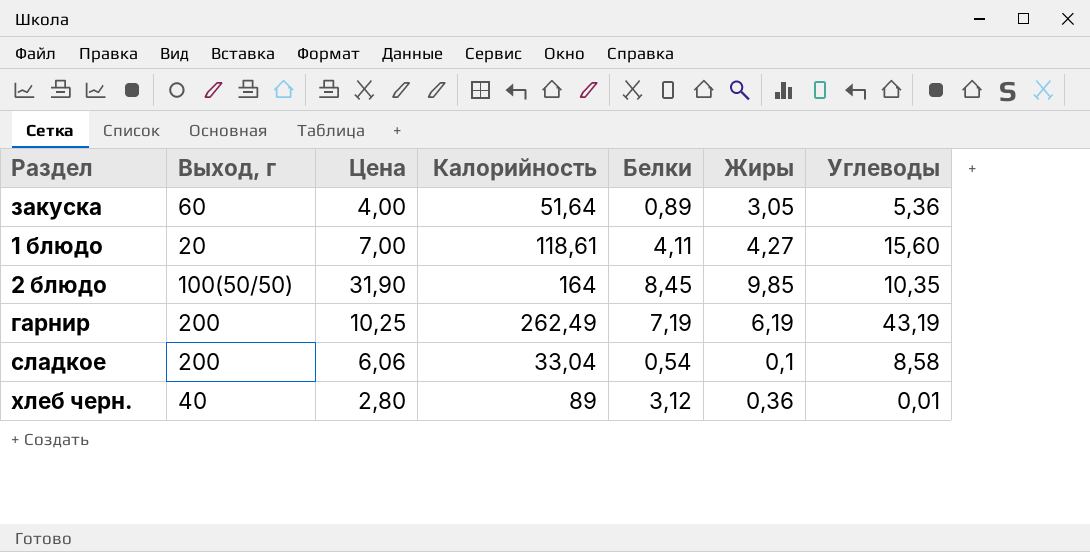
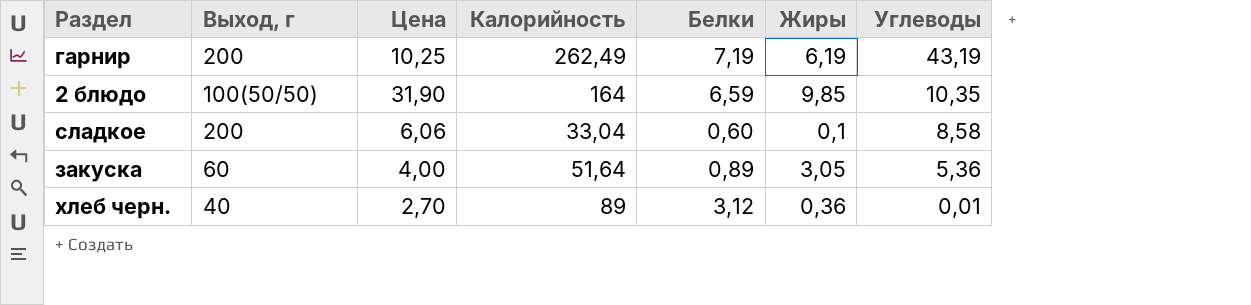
row order: none -> Углеводы descending
row 1 блюдо: 20 | 7,00 | 118,61 | 4,11 | 4,27 | 15,60 -> none
2 блюдо | Белки: 8,45 -> 6,59
сладкое | Белки: 0,54 -> 0,60
хлеб черн. | Цена: 2,80 -> 2,70

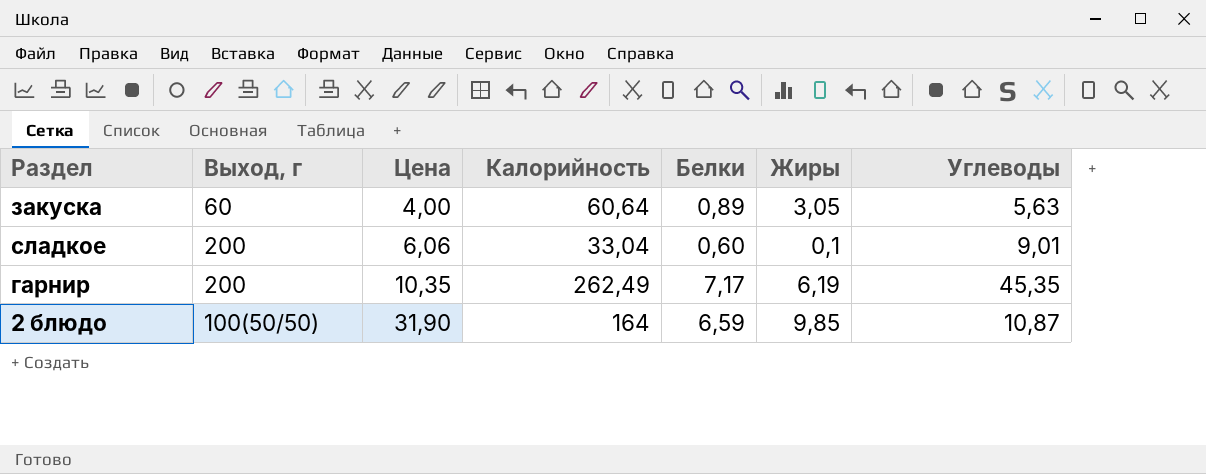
row order: Углеводы descending -> Цена ascending
row хлеб черн.: 40 | 2,70 | 89 | 3,12 | 0,36 | 0,01 -> none
закуска | Калорийность: 51,64 -> 60,64
закуска | Углеводы: 5,36 -> 5,63
сладкое | Углеводы: 8,58 -> 9,01
гарнир | Цена: 10,25 -> 10,35
гарнир | Белки: 7,19 -> 7,17
гарнир | Углеводы: 43,19 -> 45,35
2 блюдо | Углеводы: 10,35 -> 10,87

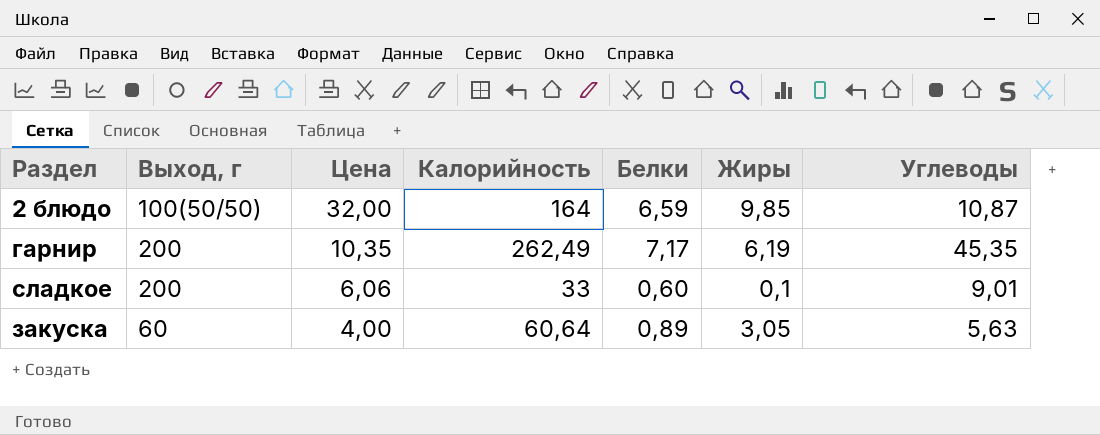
row order: Цена ascending -> Цена descending
2 блюдо | Цена: 31,90 -> 32,00
сладкое | Калорийность: 33,04 -> 33

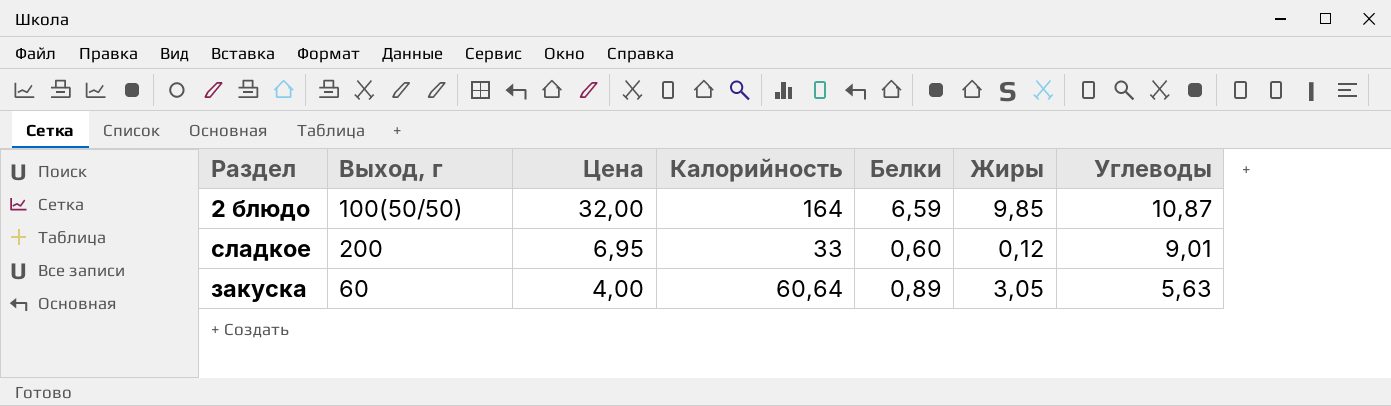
row гарнир: 200 | 10,35 | 262,49 | 7,17 | 6,19 | 45,35 -> none
сладкое | Цена: 6,06 -> 6,95
сладкое | Жиры: 0,1 -> 0,12

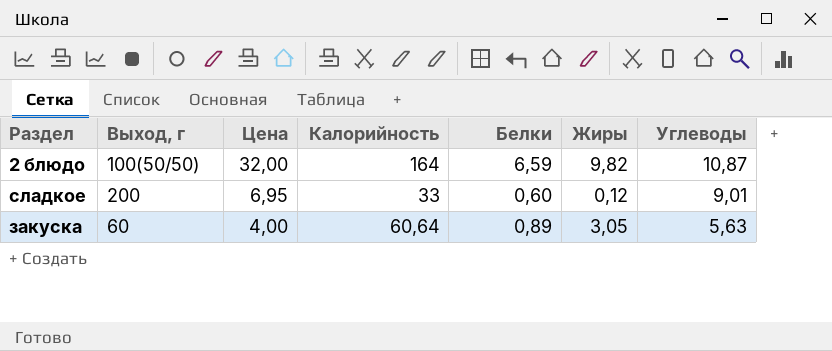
2 блюдо | Жиры: 9,85 -> 9,82

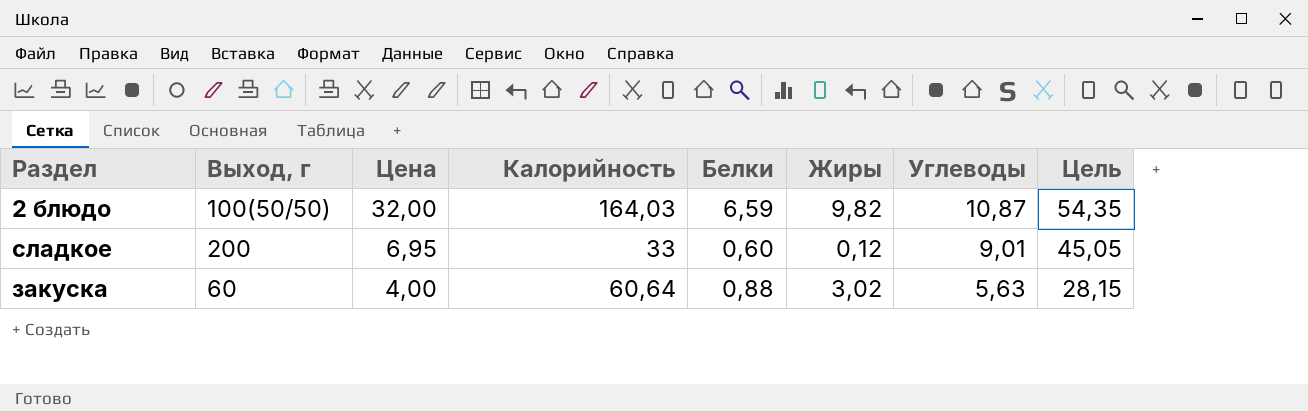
column Цель | formula: none -> [Углеводы] * 5
2 блюдо | Калорийность: 164 -> 164,03
закуска | Белки: 0,89 -> 0,88
закуска | Жиры: 3,05 -> 3,02

